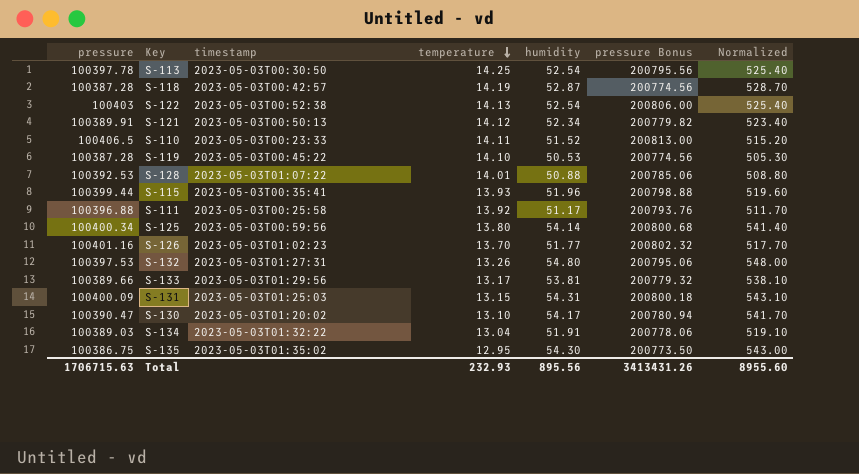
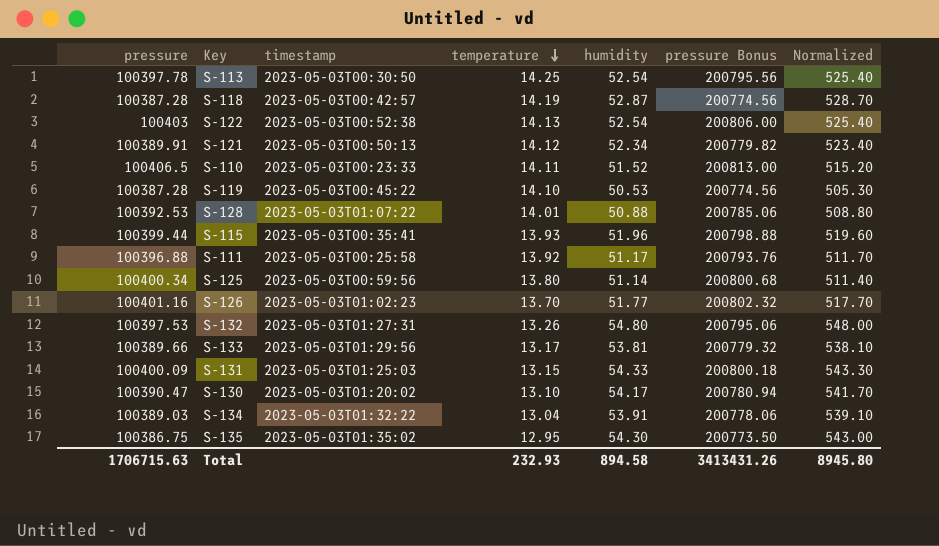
S-125 | humidity: 54.14 -> 51.14
S-125 | Normalized: 541.40 -> 511.40
S-131 | humidity: 54.31 -> 54.33
S-131 | Normalized: 543.10 -> 543.30
S-134 | humidity: 51.91 -> 53.91
S-134 | Normalized: 519.10 -> 539.10
Total | humidity: 895.56 -> 894.58
Total | Normalized: 8955.60 -> 8945.80

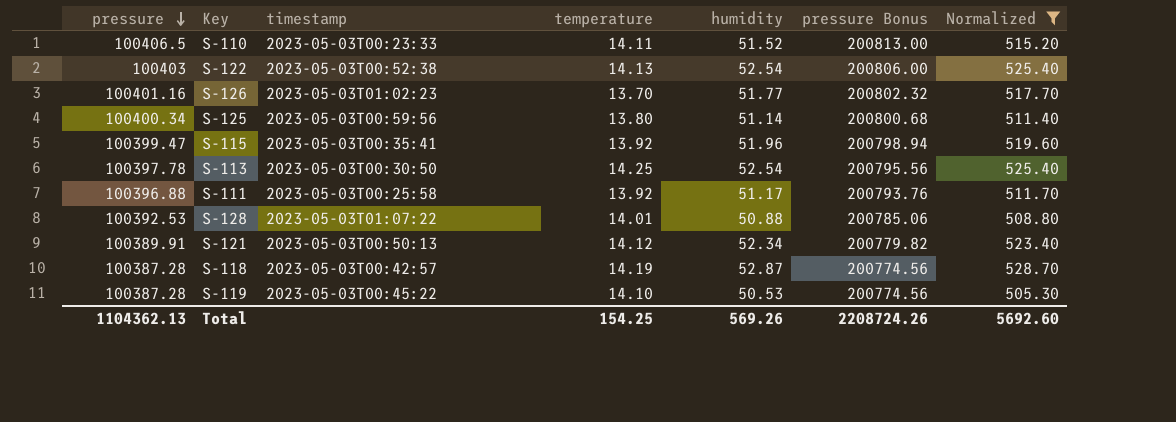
filter: none -> Normalized <= 528.70
row order: temperature descending -> pressure descending
S-115 | pressure: 100399.44 -> 100399.47
S-115 | temperature: 13.93 -> 13.92
S-115 | pressure Bonus: 200798.88 -> 200798.94
Total | pressure: 1706715.63 -> 1104362.13
Total | temperature: 232.93 -> 154.25
Total | humidity: 894.58 -> 569.26
Total | pressure Bonus: 3413431.26 -> 2208724.26
Total | Normalized: 8945.80 -> 5692.60

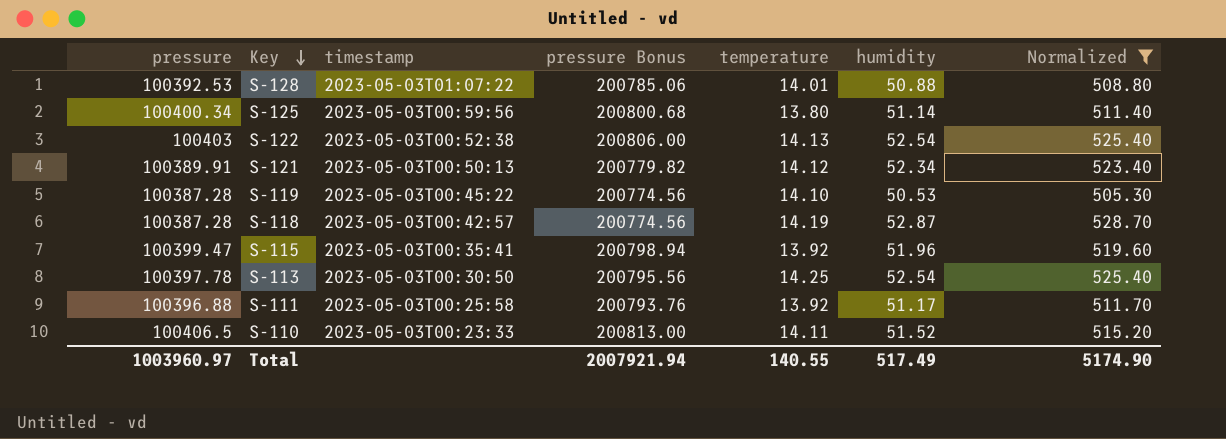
row order: pressure descending -> Key descending
column pressure Bonus | position: 6 -> 4
row S-126: 100401.16 | 2023-05-03T01:02:23 | 13.70 | 51.77 | 200802.32 | 517.70 -> none
Total | pressure: 1104362.13 -> 1003960.97
Total | pressure Bonus: 2208724.26 -> 2007921.94
Total | temperature: 154.25 -> 140.55
Total | humidity: 569.26 -> 517.49
Total | Normalized: 5692.60 -> 5174.90

